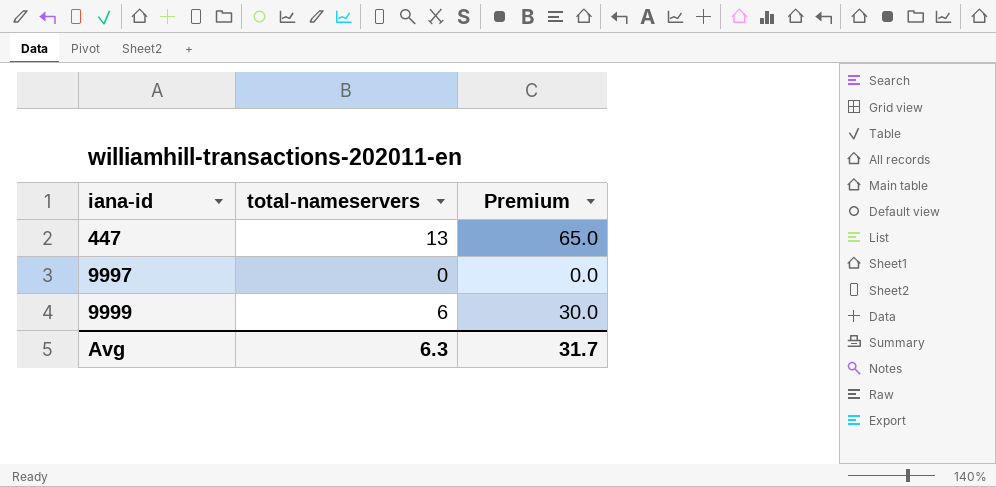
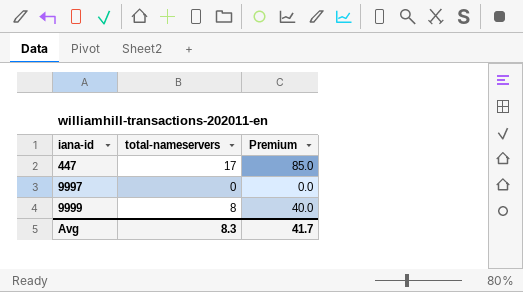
447 | total-nameservers: 13 -> 17
447 | Premium: 65.0 -> 85.0
9999 | total-nameservers: 6 -> 8
9999 | Premium: 30.0 -> 40.0
Avg | total-nameservers: 6.3 -> 8.3
Avg | Premium: 31.7 -> 41.7

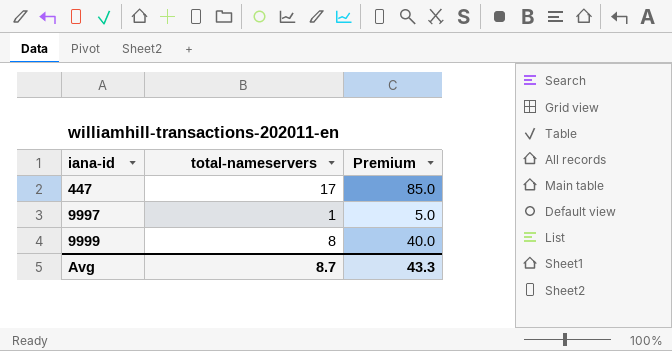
9997 | total-nameservers: 0 -> 1
9997 | Premium: 0.0 -> 5.0
Avg | total-nameservers: 8.3 -> 8.7
Avg | Premium: 41.7 -> 43.3

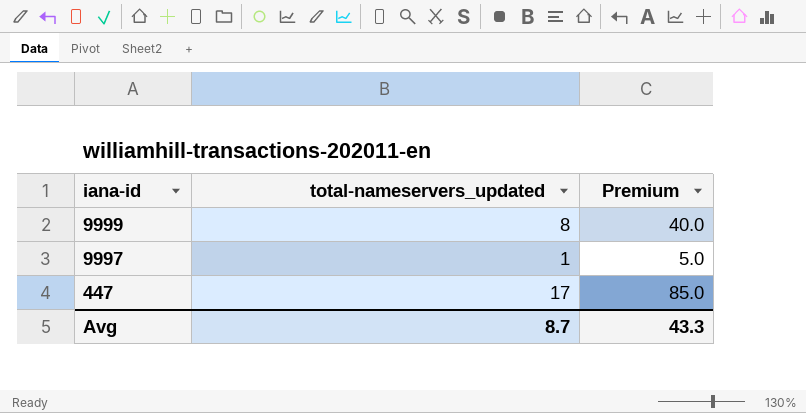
row order: iana-id ascending -> iana-id descending
column name: total-nameservers -> total-nameservers_updated

